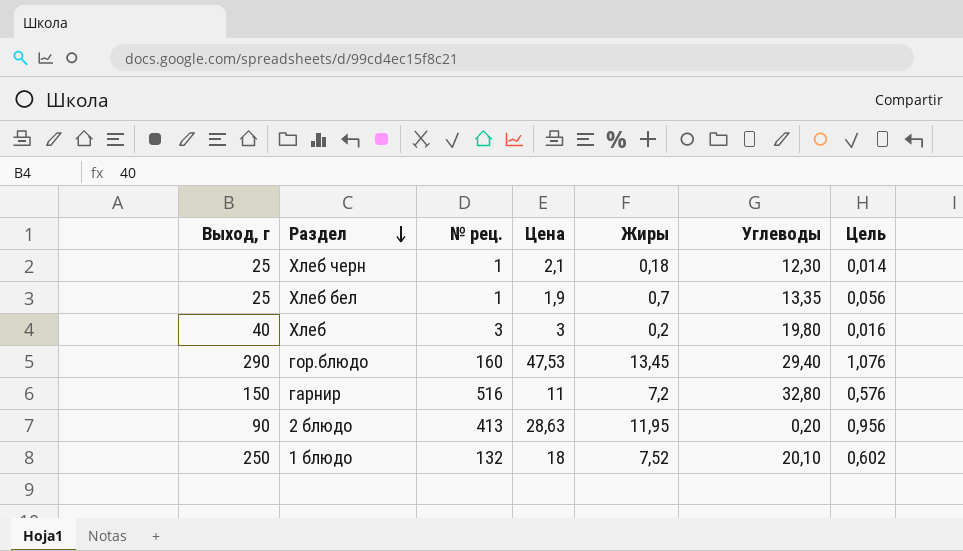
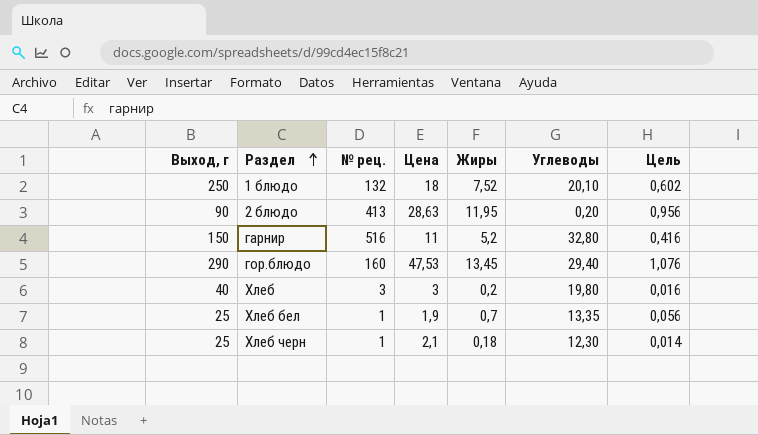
row order: Раздел descending -> Раздел ascending
гарнир | Жиры: 7,2 -> 5,2
гарнир | Цель: 0,576 -> 0,416

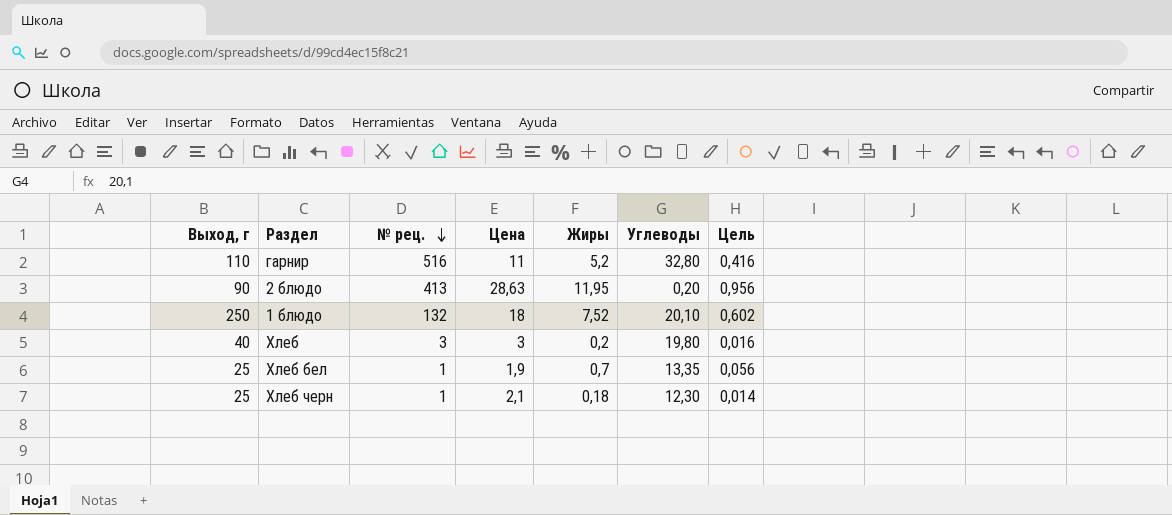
row order: Раздел ascending -> № рец. descending
row гор.блюдо: 290 | 160 | 47,53 | 13,45 | 29,40 | 1,076 -> none
гарнир | Выход, г: 150 -> 110

